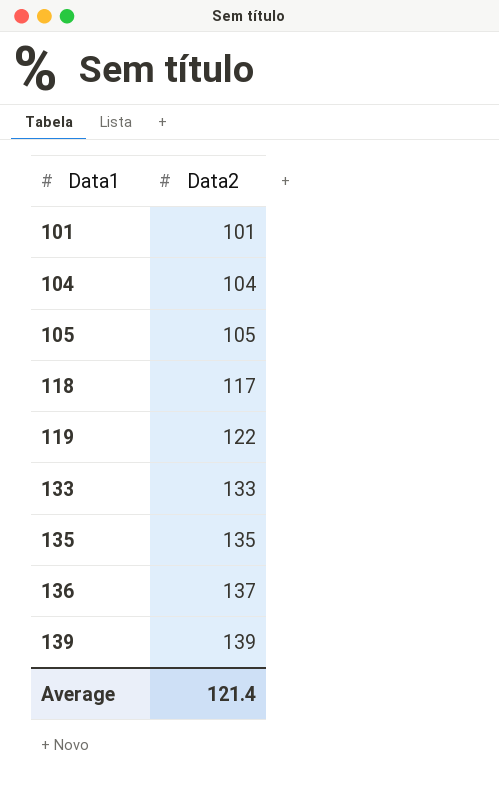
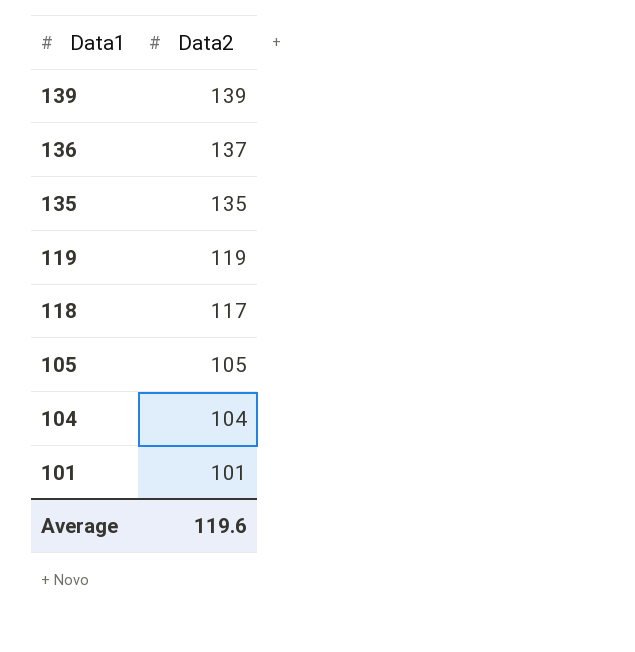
row order: Data1 ascending -> Data1 descending
row 133: 133 -> none
119 | Data2: 122 -> 119
Average | Data2: 121.4 -> 119.6

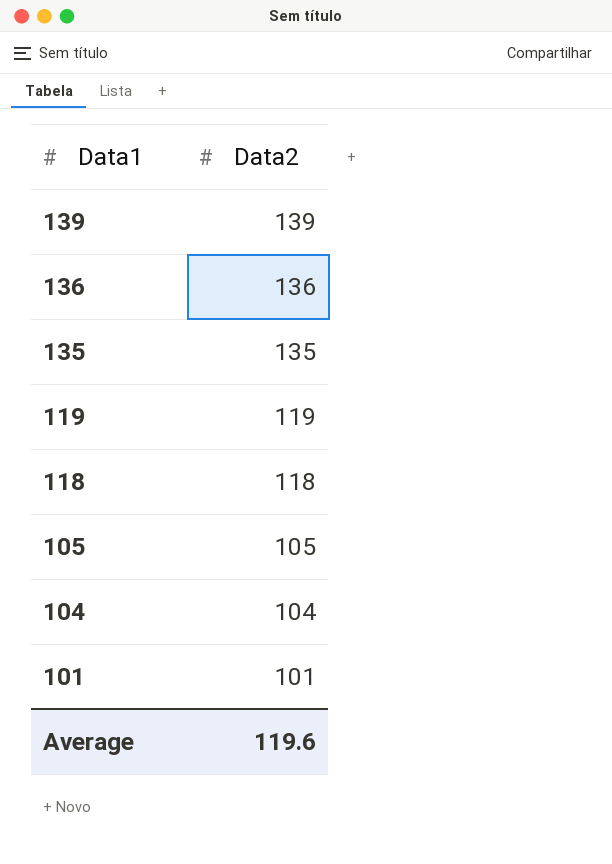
136 | Data2: 137 -> 136
118 | Data2: 117 -> 118

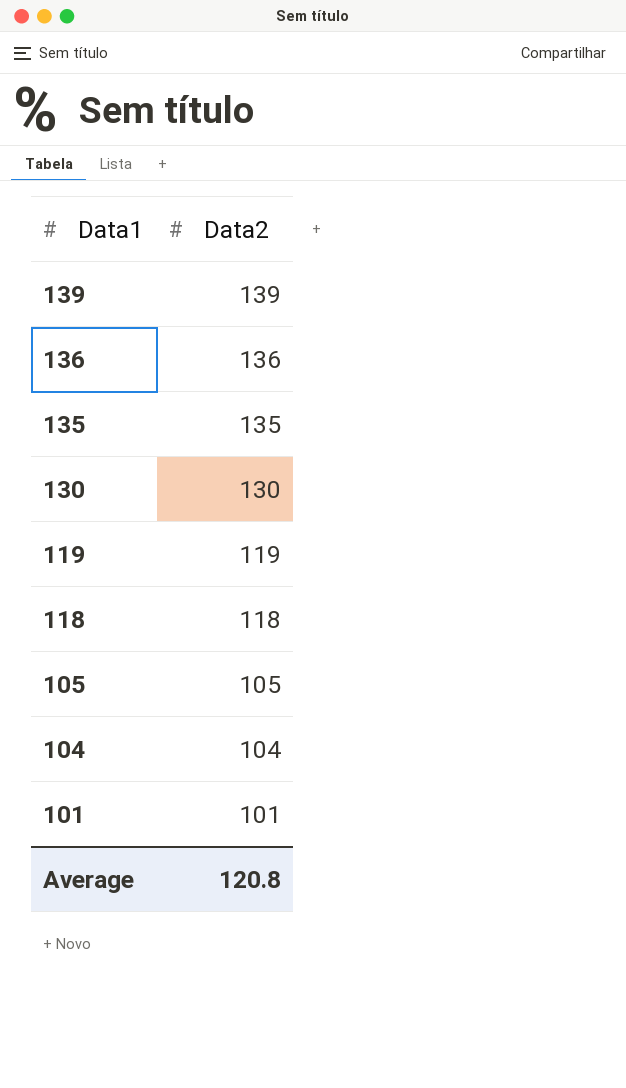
row 130: none -> 130
Average | Data2: 119.6 -> 120.8

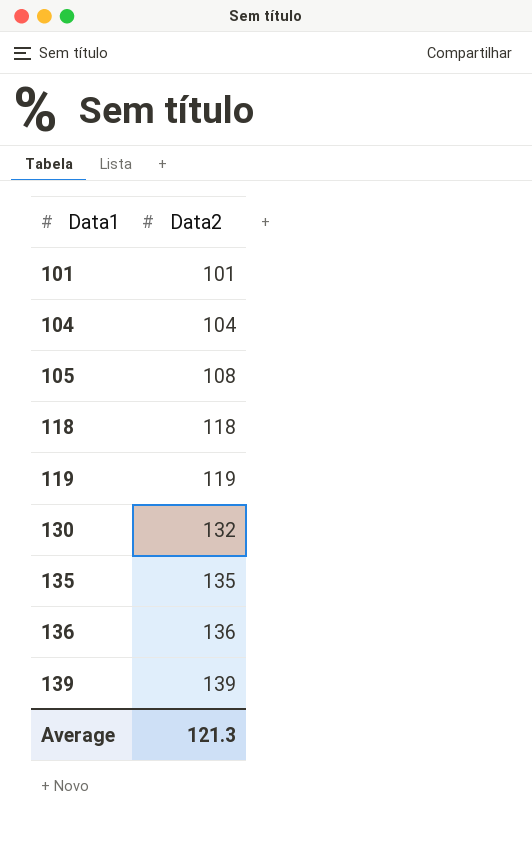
row order: Data1 descending -> Data1 ascending
105 | Data2: 105 -> 108
130 | Data2: 130 -> 132
Average | Data2: 120.8 -> 121.3

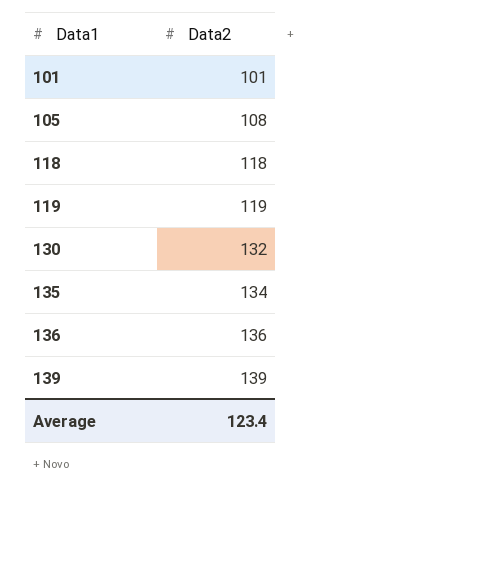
row 104: 104 -> none
135 | Data2: 135 -> 134
Average | Data2: 121.3 -> 123.4

